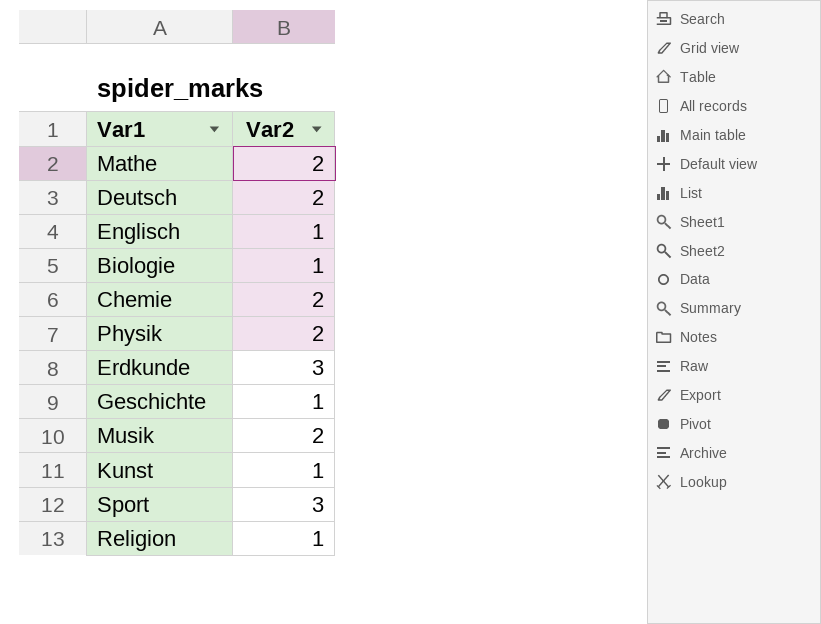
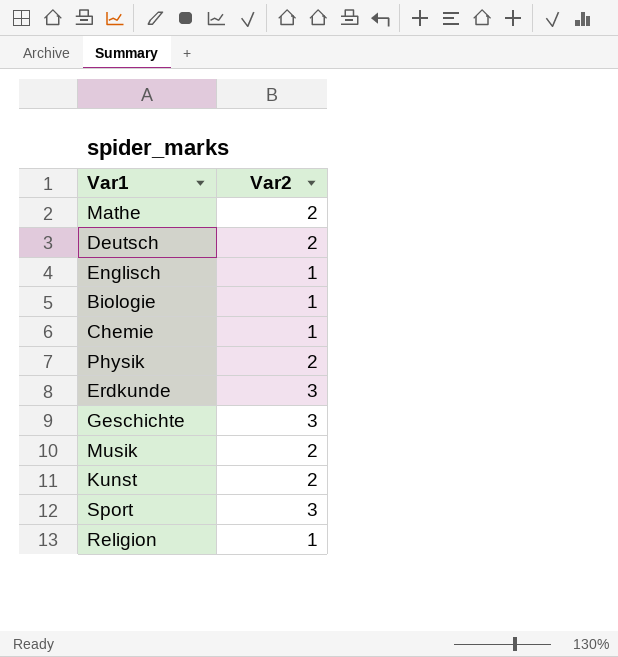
Chemie | Var2: 2 -> 1
Geschichte | Var2: 1 -> 3
Kunst | Var2: 1 -> 2

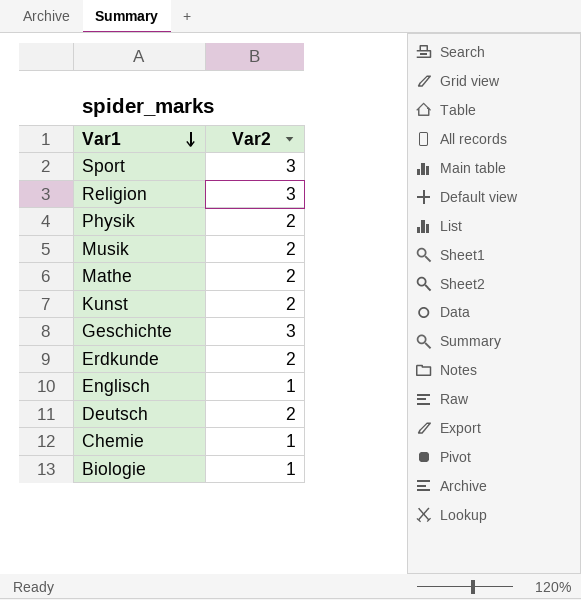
row order: none -> Var1 descending
Religion | Var2: 1 -> 3
Erdkunde | Var2: 3 -> 2

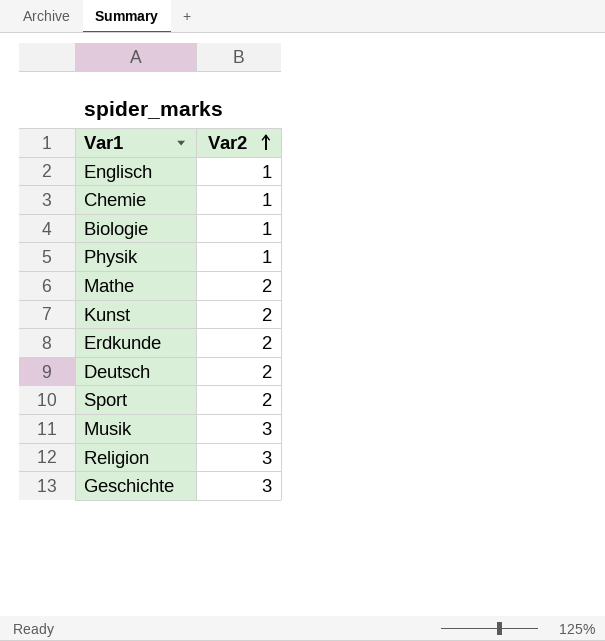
row order: Var1 descending -> Var2 ascending
Physik | Var2: 2 -> 1
Sport | Var2: 3 -> 2
Musik | Var2: 2 -> 3

